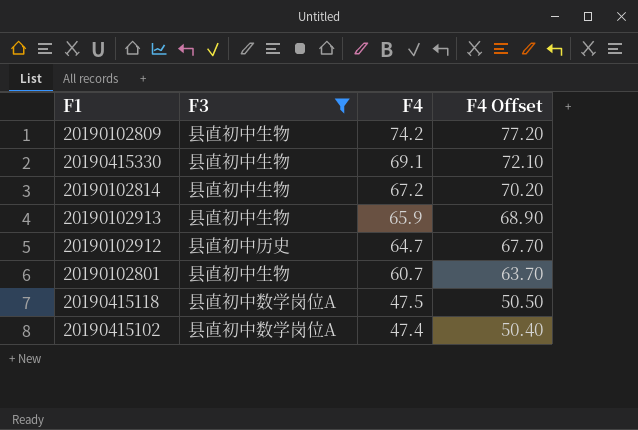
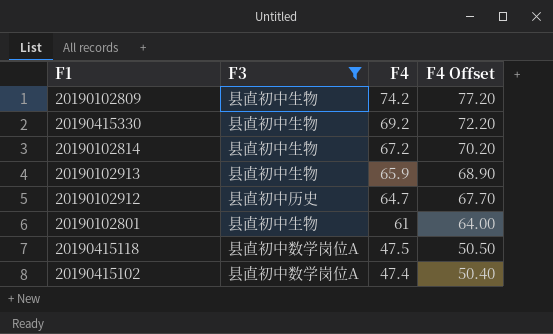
20190415330 | F4: 69.1 -> 69.2
20190415330 | F4 Offset: 72.10 -> 72.20
20190102801 | F4: 60.7 -> 61
20190102801 | F4 Offset: 63.70 -> 64.00

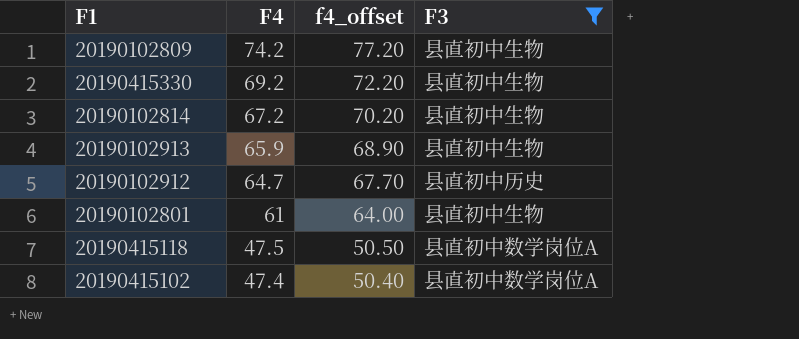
column name: F4 Offset -> f4_offset
column F3 | position: 2 -> 4

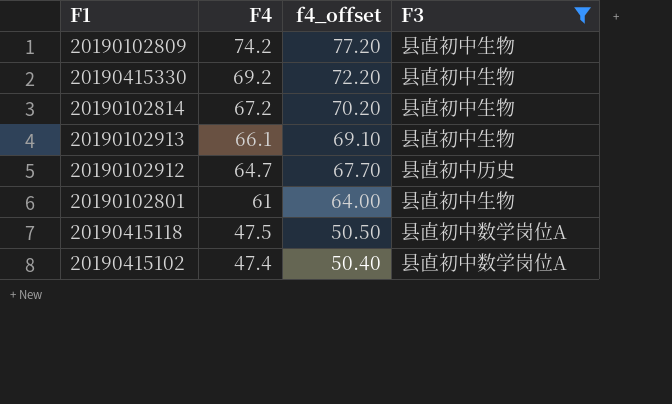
20190102913 | F4: 65.9 -> 66.1
20190102913 | f4_offset: 68.90 -> 69.10

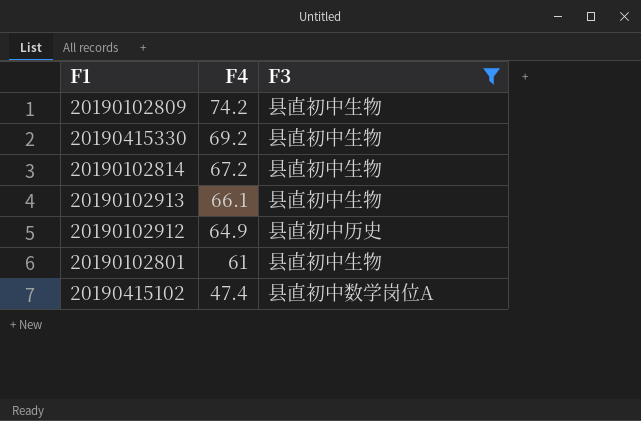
column f4_offset | formula: [F4] + 3 -> none
row 20190415118: 47.5 | 50.50 | 县直初中数学岗位A -> none
20190102912 | F4: 64.7 -> 64.9

